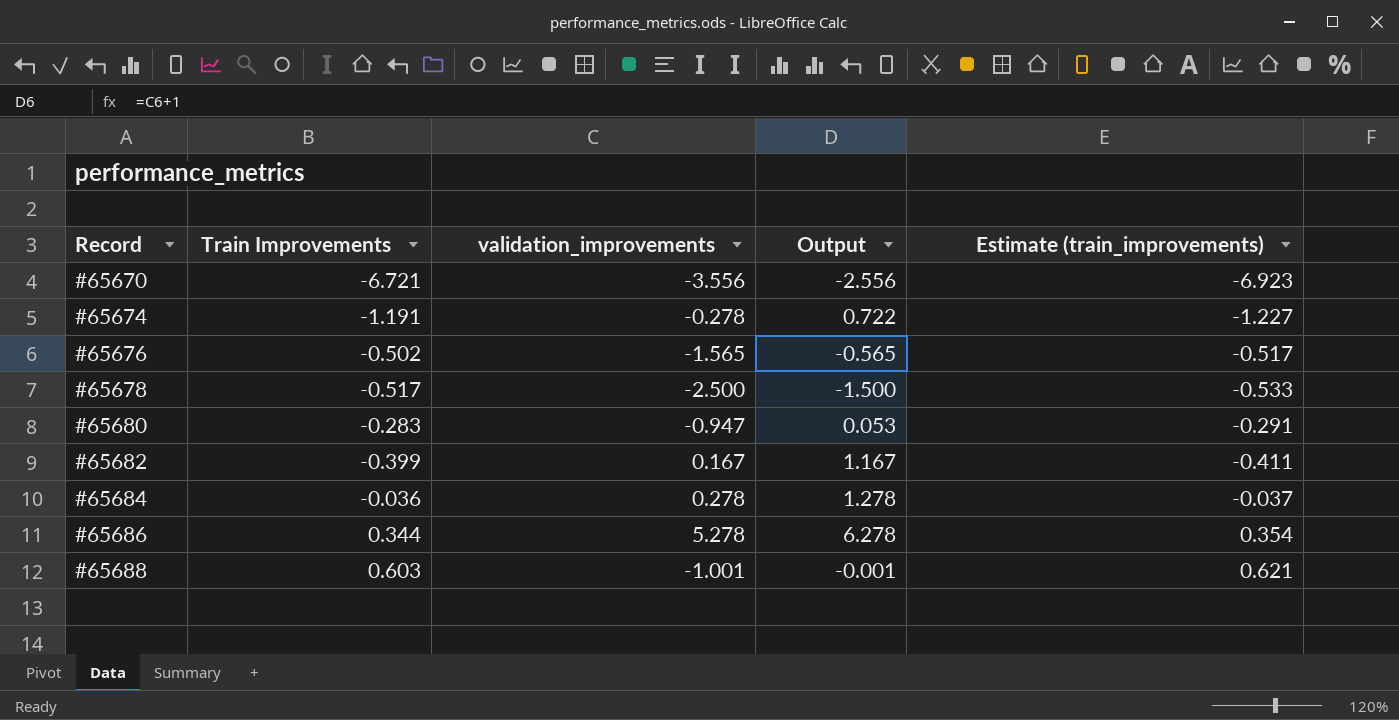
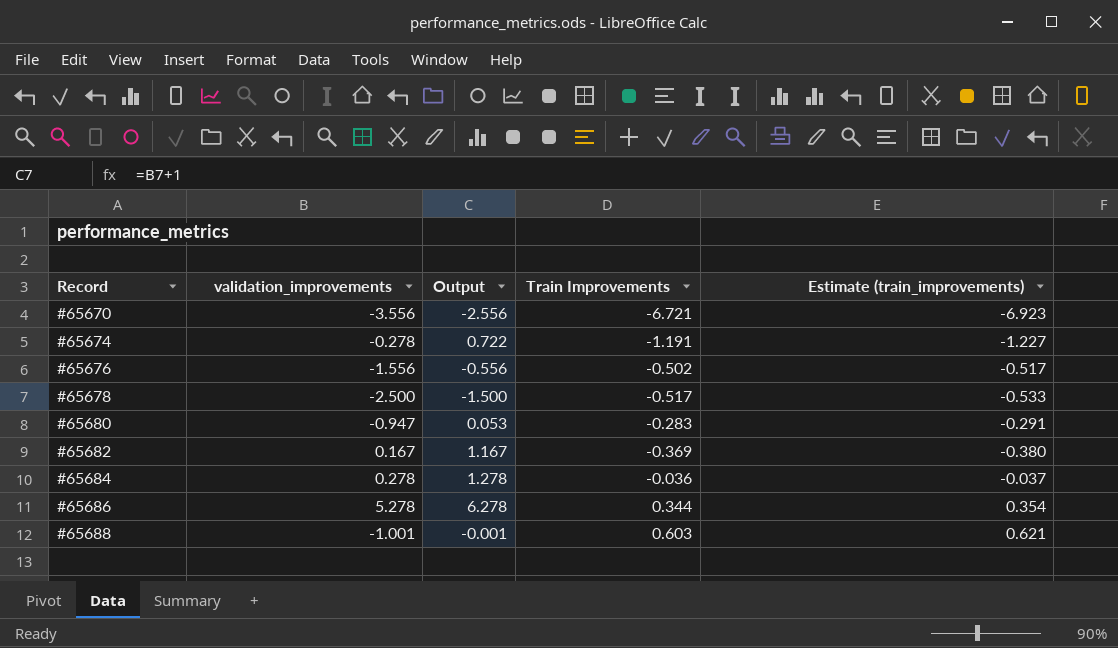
column Train Improvements | position: 2 -> 4
#65676 | validation_improvements: -1.565 -> -1.556
#65676 | Output: -0.565 -> -0.556
#65682 | Train Improvements: -0.399 -> -0.369
#65682 | Estimate (train_improvements): -0.411 -> -0.380

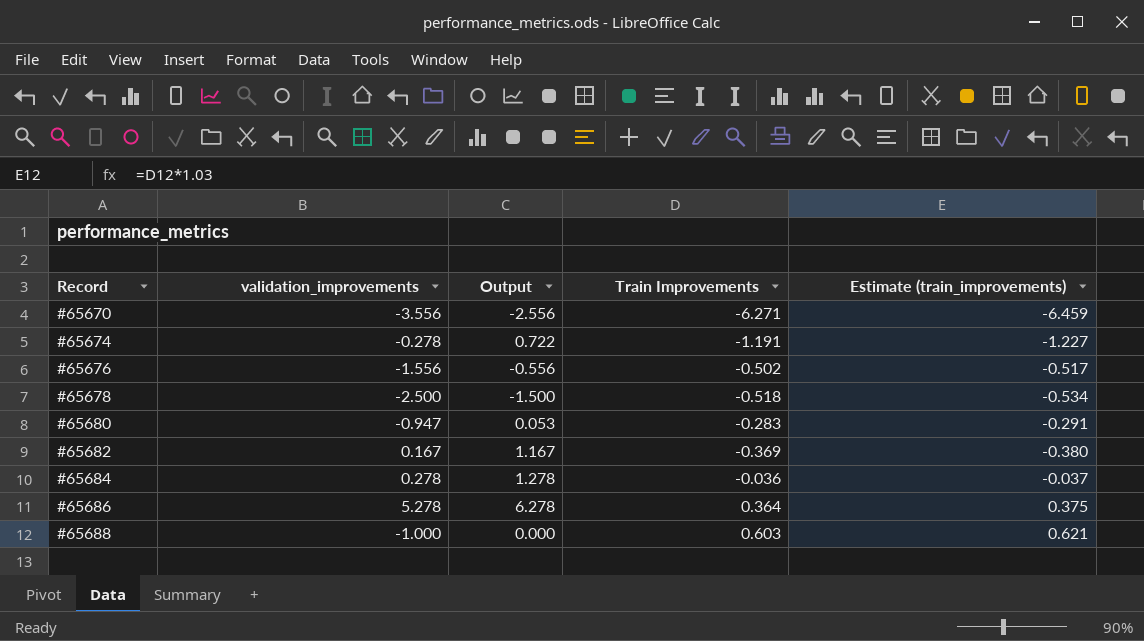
#65670 | Train Improvements: -6.721 -> -6.271
#65670 | Estimate (train_improvements): -6.923 -> -6.459
#65678 | Train Improvements: -0.517 -> -0.518
#65678 | Estimate (train_improvements): -0.533 -> -0.534
#65686 | Train Improvements: 0.344 -> 0.364
#65686 | Estimate (train_improvements): 0.354 -> 0.375
#65688 | validation_improvements: -1.001 -> -1.000
#65688 | Output: -0.001 -> 0.000

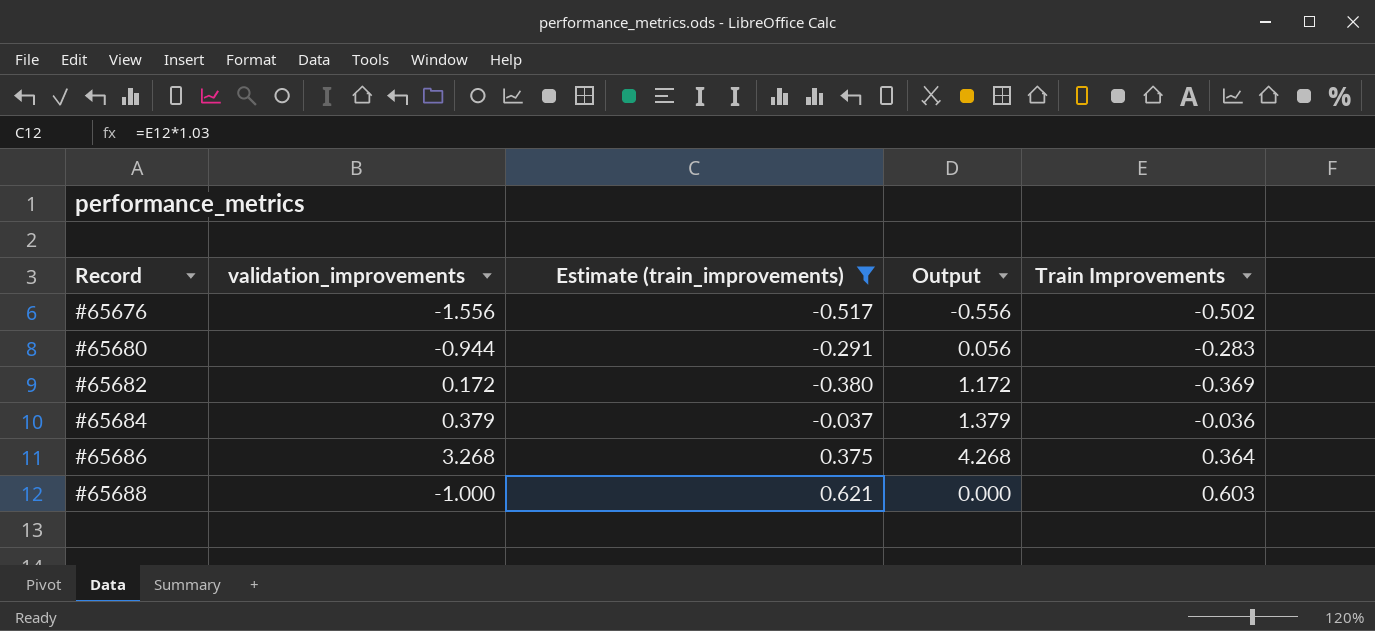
filter: none -> Estimate (train_improvements) >= -0.517
column Estimate (train_improvements) | position: 5 -> 3
#65680 | validation_improvements: -0.947 -> -0.944
#65680 | Output: 0.053 -> 0.056
#65682 | validation_improvements: 0.167 -> 0.172
#65682 | Output: 1.167 -> 1.172
#65684 | validation_improvements: 0.278 -> 0.379
#65684 | Output: 1.278 -> 1.379
#65686 | validation_improvements: 5.278 -> 3.268
#65686 | Output: 6.278 -> 4.268

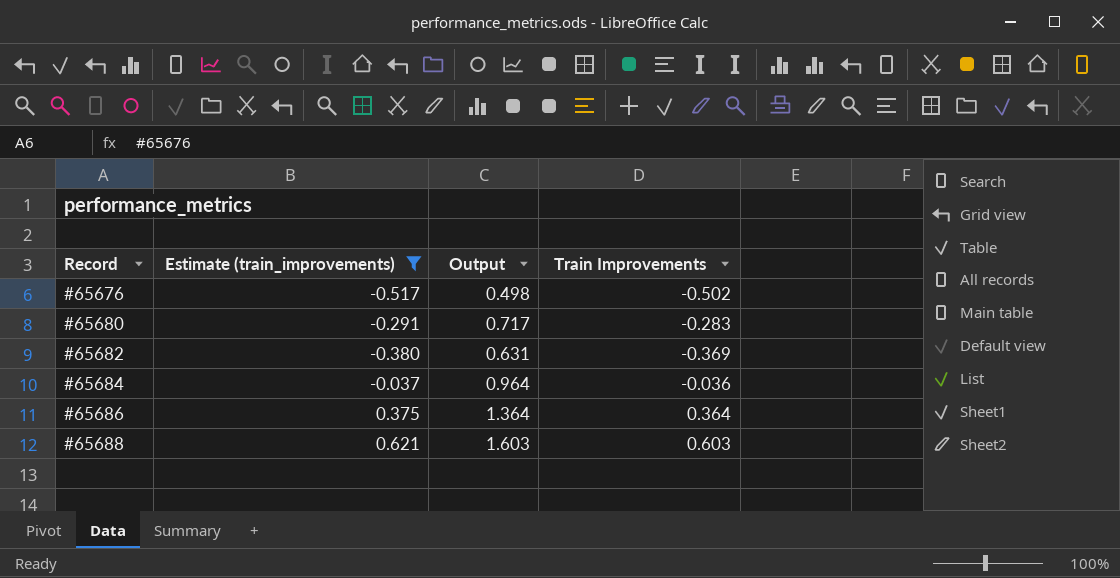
column validation_improvements | position: 2 -> none
column Output | formula: [validation_improvements] + 1 -> [Train Improvements] + 1

